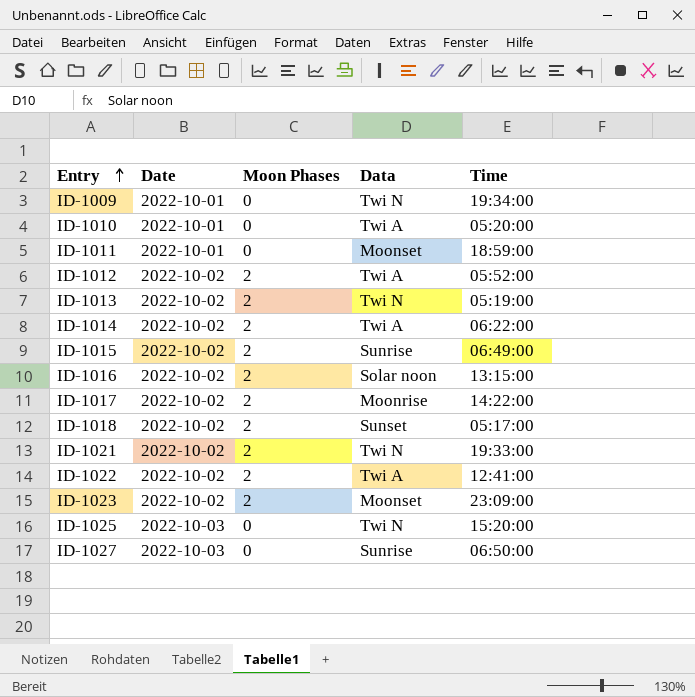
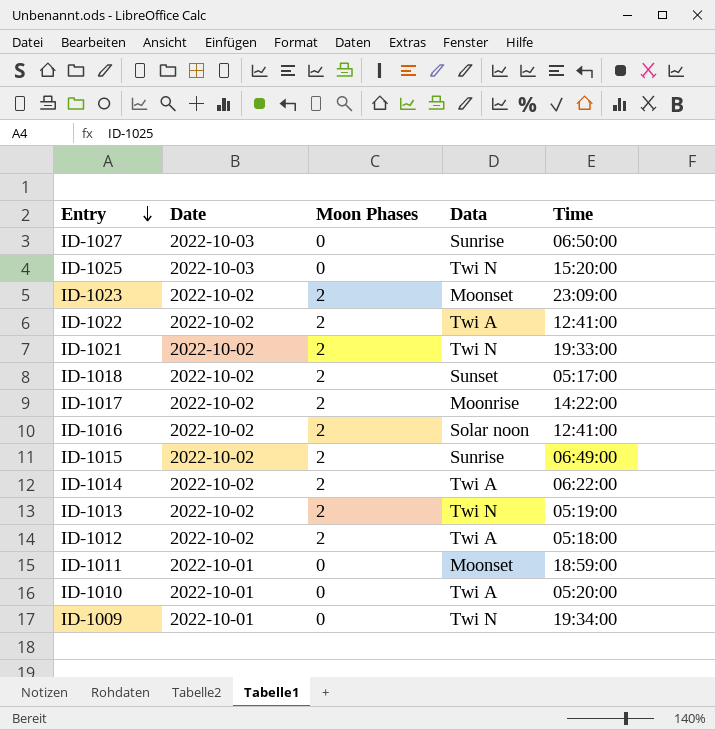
row order: Entry ascending -> Entry descending
ID-1016 | Time: 13:15:00 -> 12:41:00
ID-1012 | Time: 05:52:00 -> 05:18:00

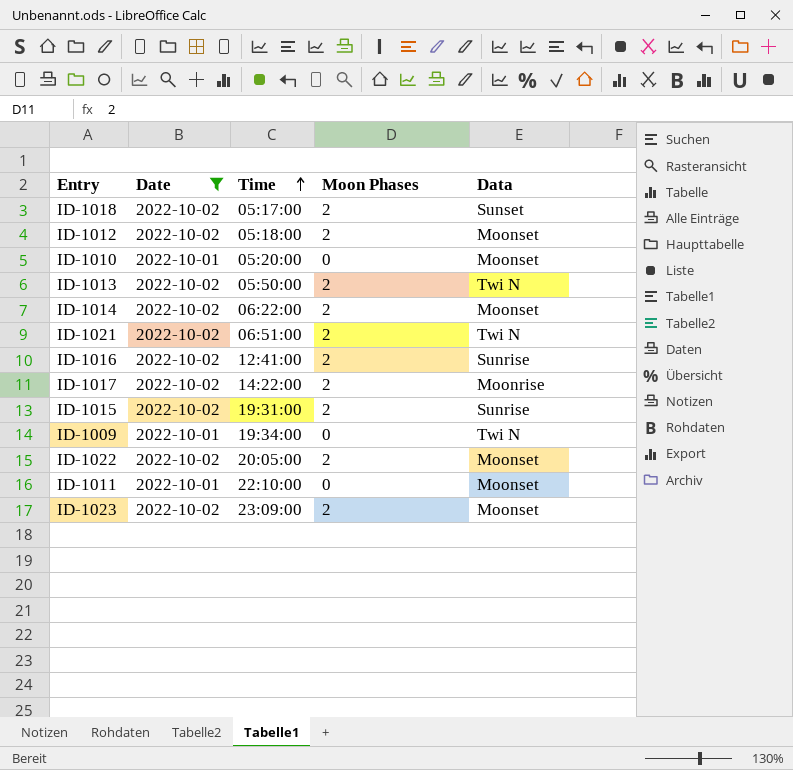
filter: none -> Date != 2022-10-03
row order: Entry descending -> Time ascending
column Time | position: 5 -> 3
ID-1012 | Data: Twi A -> Moonset
ID-1010 | Data: Twi A -> Moonset
ID-1013 | Time: 05:19:00 -> 05:50:00
ID-1014 | Data: Twi A -> Moonset
ID-1021 | Time: 19:33:00 -> 06:51:00
ID-1016 | Data: Solar noon -> Sunrise
ID-1015 | Time: 06:49:00 -> 19:31:00
ID-1022 | Time: 12:41:00 -> 20:05:00
ID-1022 | Data: Twi A -> Moonset
ID-1011 | Time: 18:59:00 -> 22:10:00

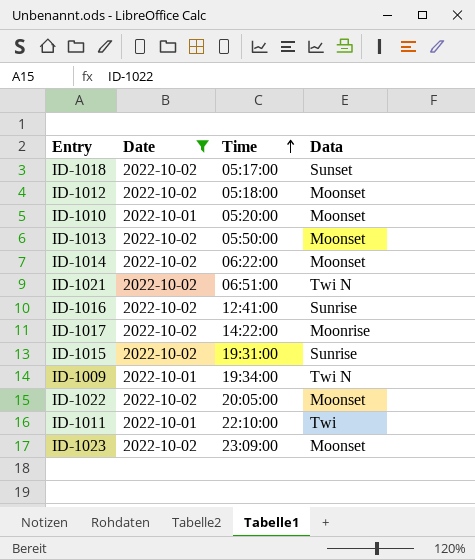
column Moon Phases | position: 4 -> none
ID-1013 | Data: Twi N -> Moonset
ID-1011 | Data: Moonset -> Twi

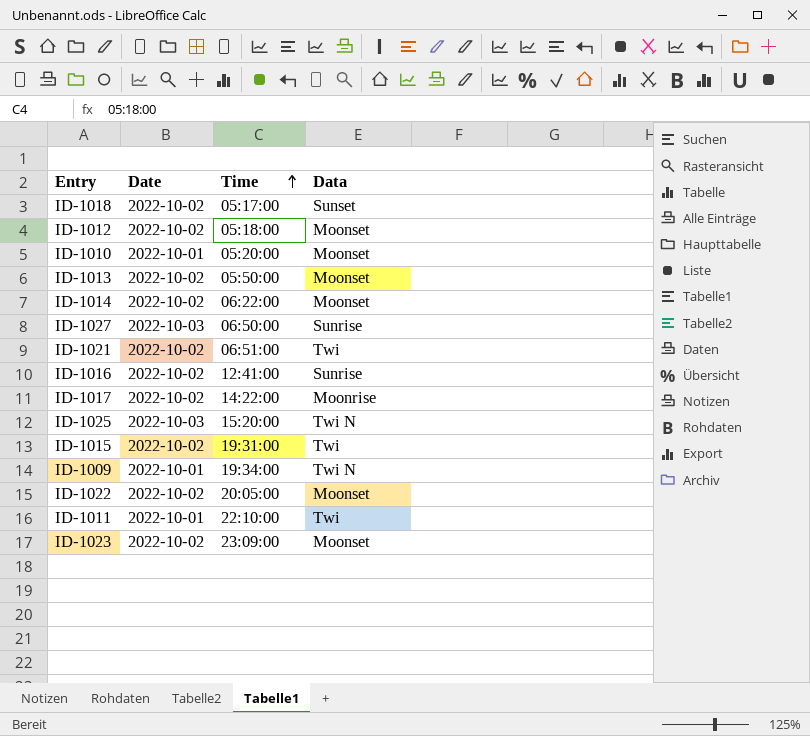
filter: Date != 2022-10-03 -> none
ID-1021 | Data: Twi N -> Twi
ID-1015 | Data: Sunrise -> Twi

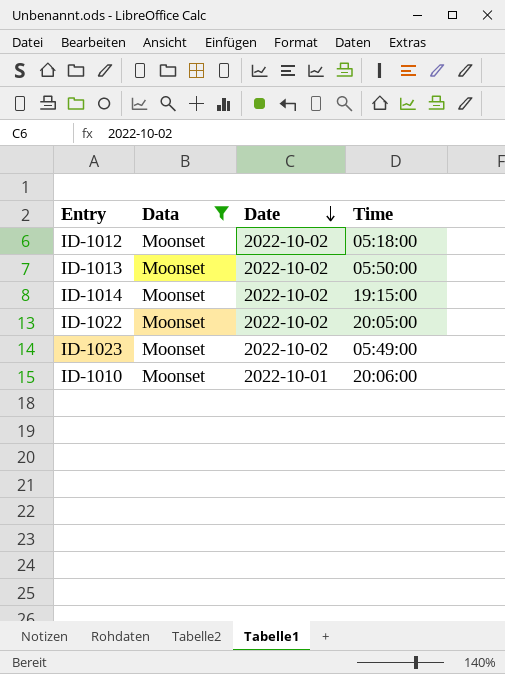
filter: none -> Data = Moonset
row order: Time ascending -> Date descending
column Data | position: 4 -> 2
ID-1014 | Time: 06:22:00 -> 19:15:00
ID-1023 | Time: 23:09:00 -> 05:49:00
ID-1010 | Time: 05:20:00 -> 20:06:00

